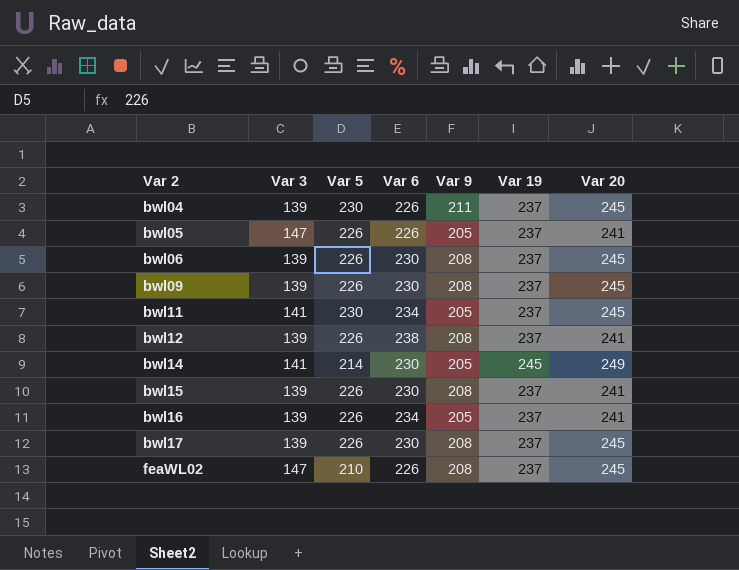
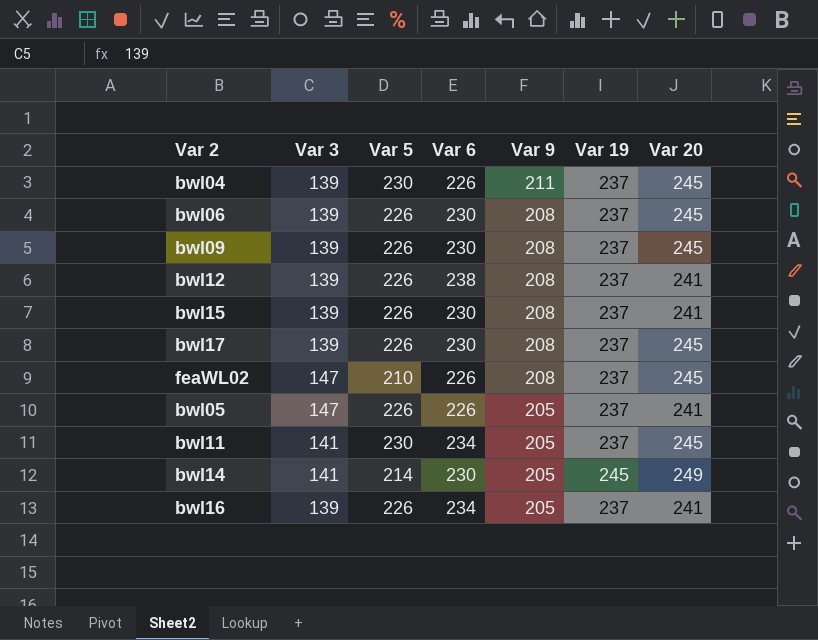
row order: Var 2 ascending -> Var 9 descending

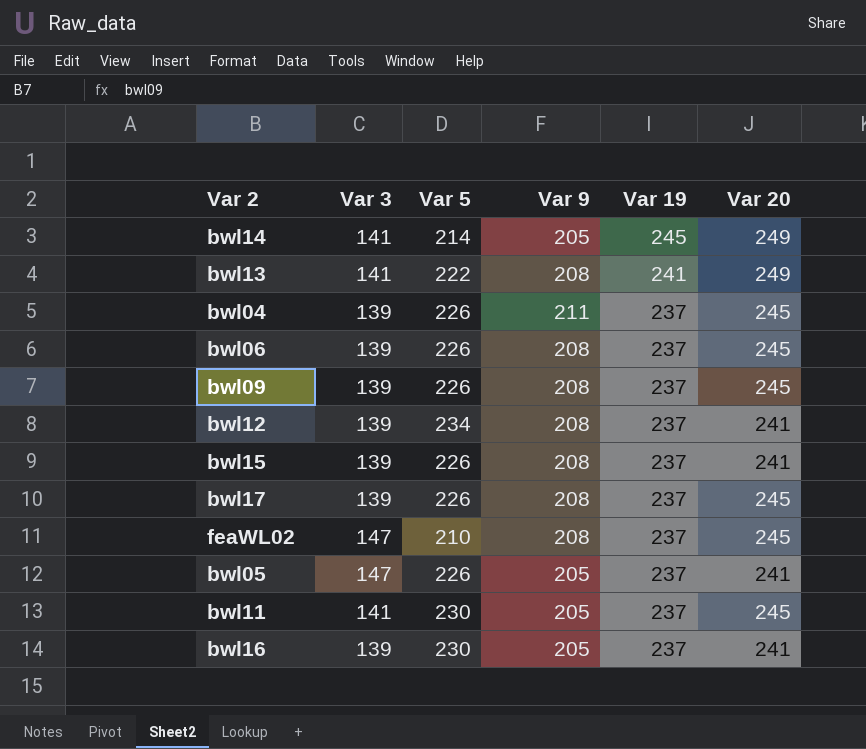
row order: Var 9 descending -> Var 19 descending
column Var 6 | position: 4 -> none
row bwl13: none -> 141 | 222 | 208 | 241 | 249
bwl04 | Var 5: 230 -> 226
bwl12 | Var 5: 226 -> 234
bwl16 | Var 5: 226 -> 230

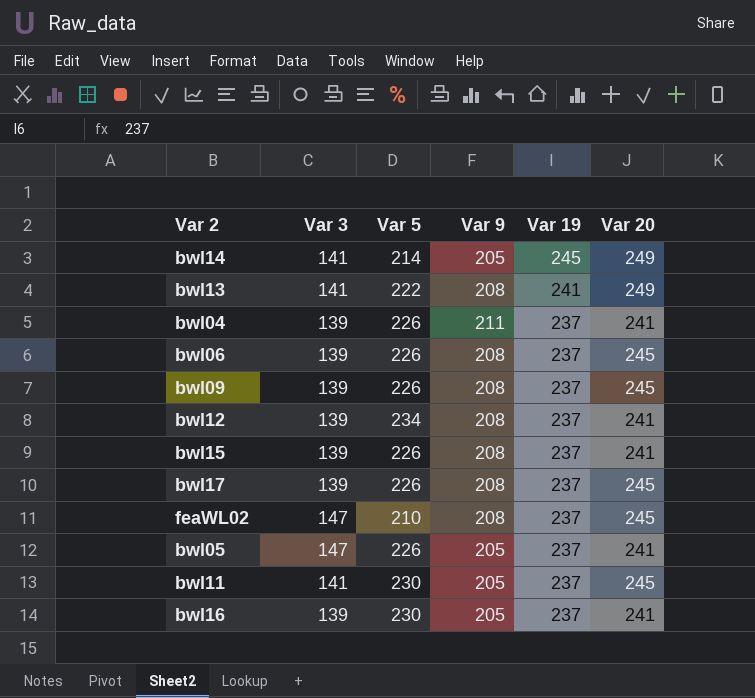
bwl04 | Var 20: 245 -> 241

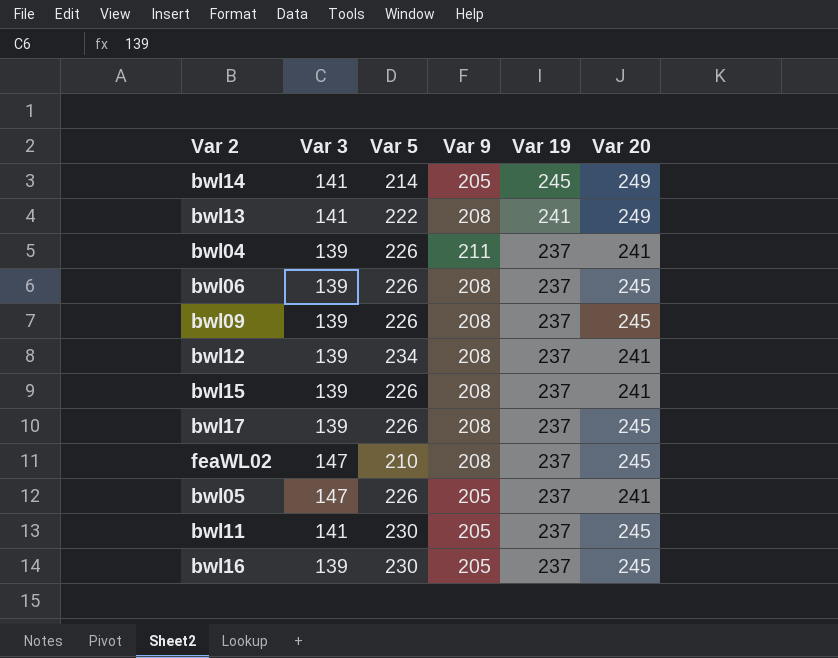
bwl16 | Var 20: 241 -> 245

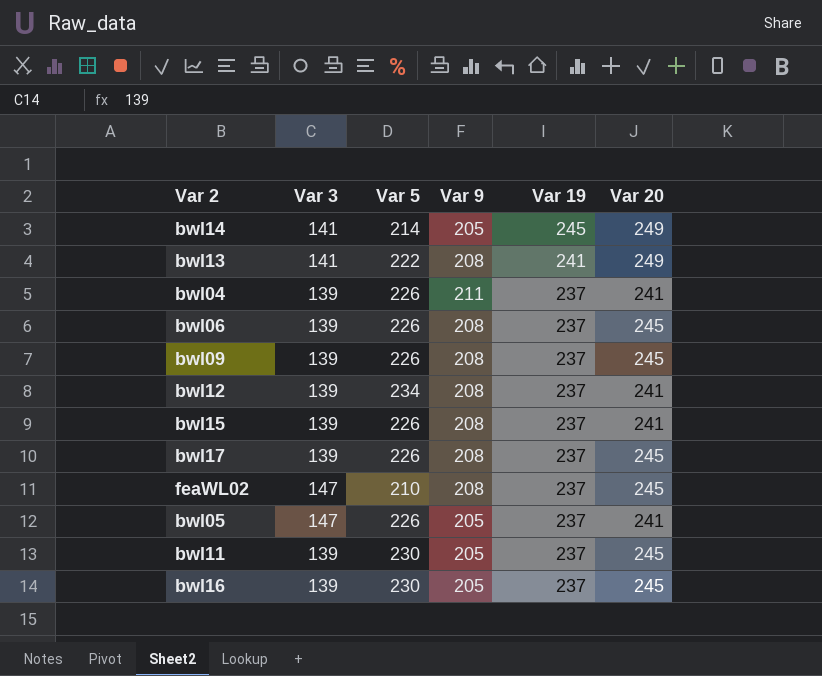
bwl11 | Var 3: 141 -> 139

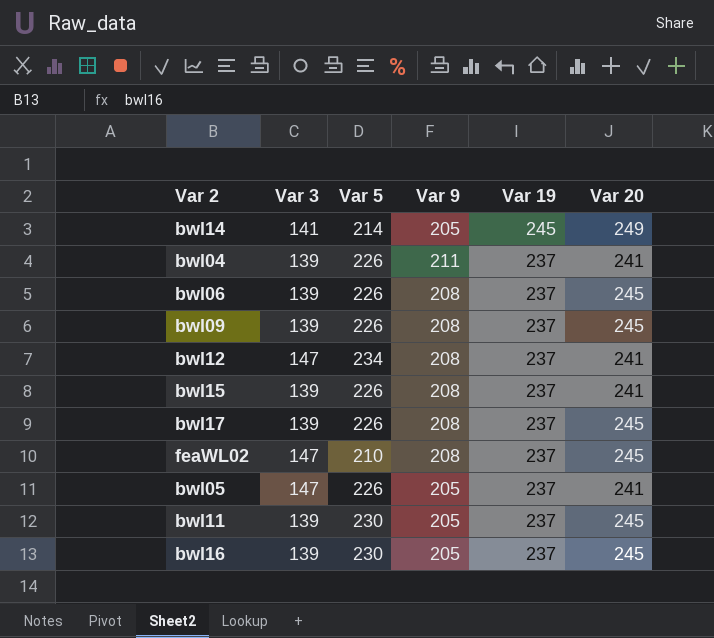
row bwl13: 141 | 222 | 208 | 241 | 249 -> none
bwl12 | Var 3: 139 -> 147

